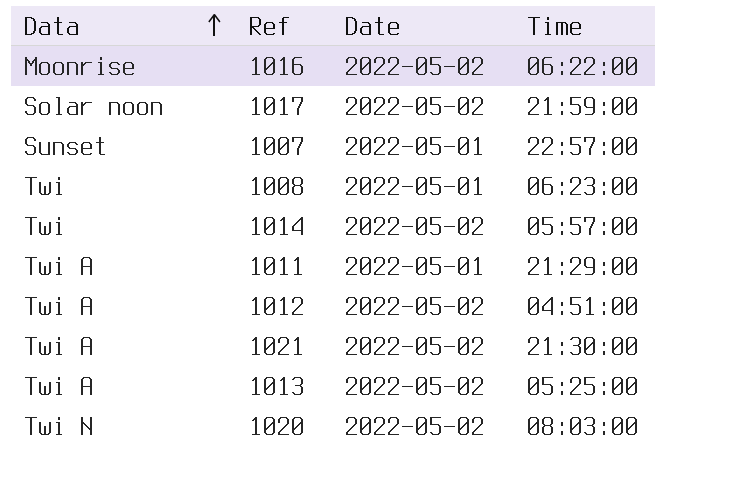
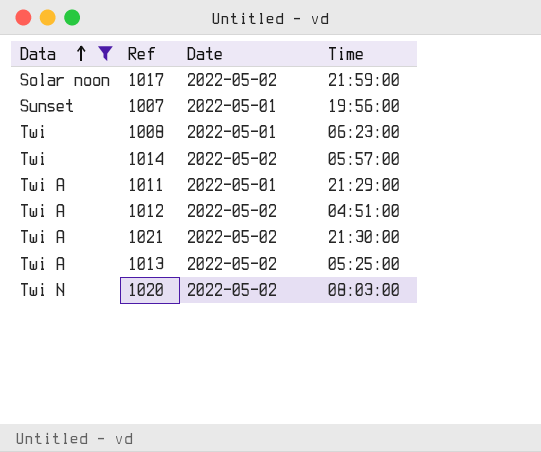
filter: none -> Data != Moonrise
1007 | Time: 22:57:00 -> 19:56:00

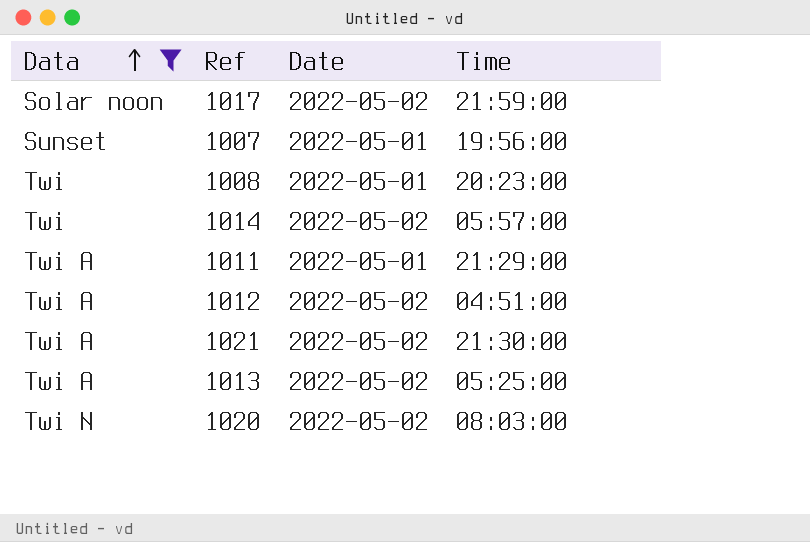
1008 | Time: 06:23:00 -> 20:23:00

